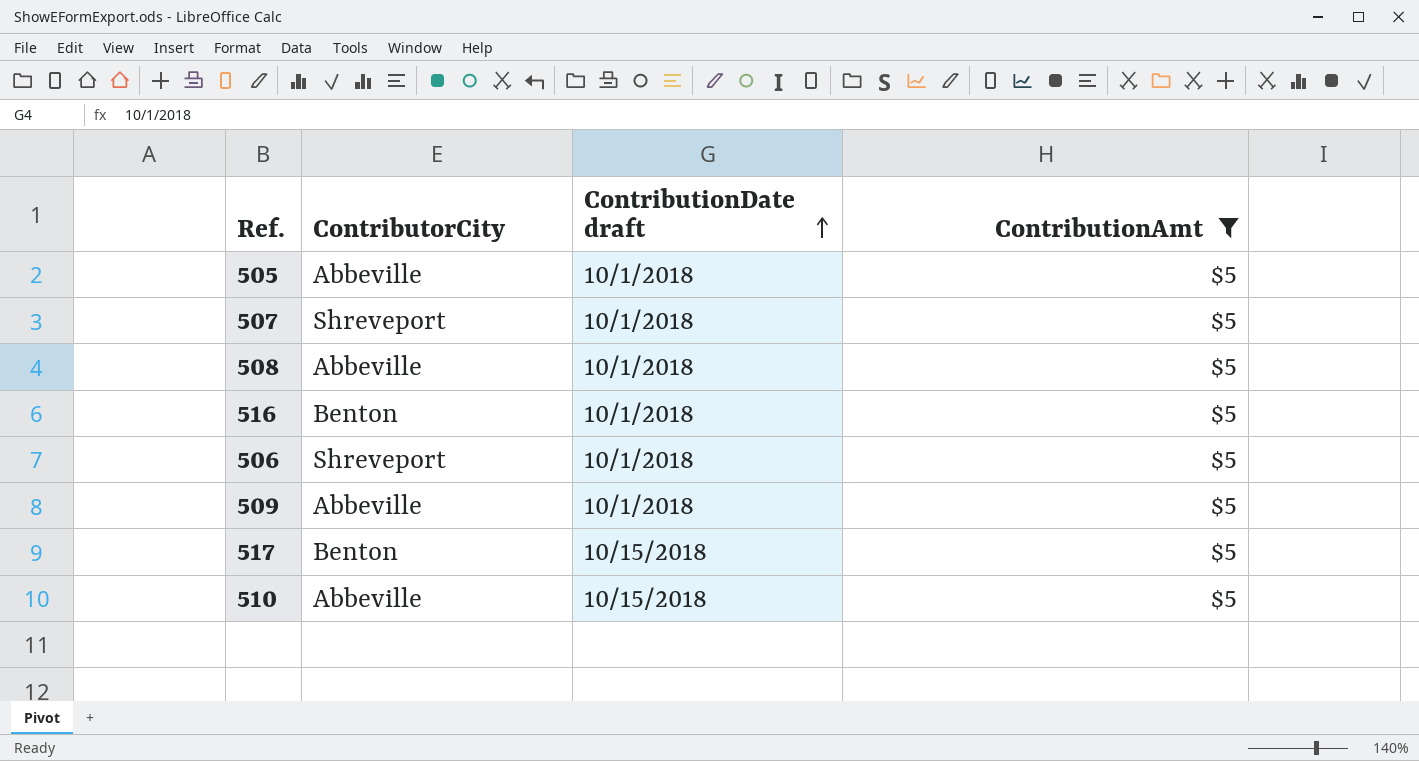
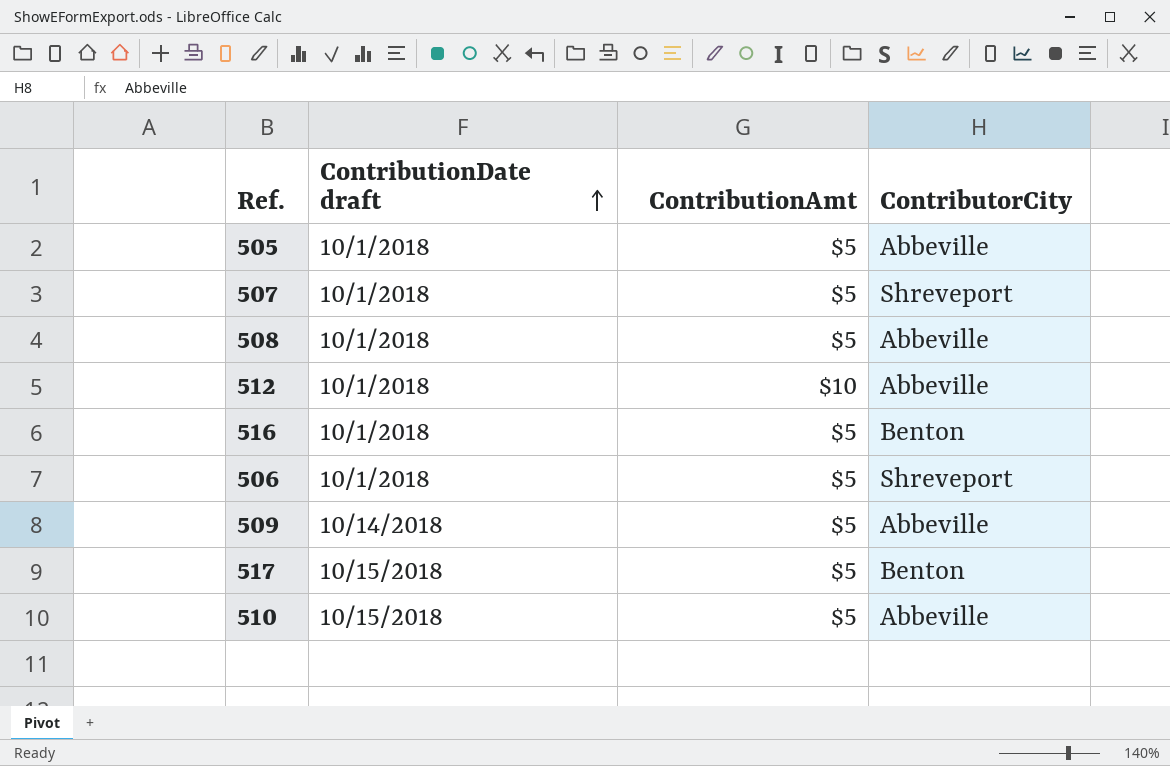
filter: ContributionAmt = $5 -> none
column ContributorCity | position: 2 -> 4
509 | ContributionDate draft: 10/1/2018 -> 10/14/2018

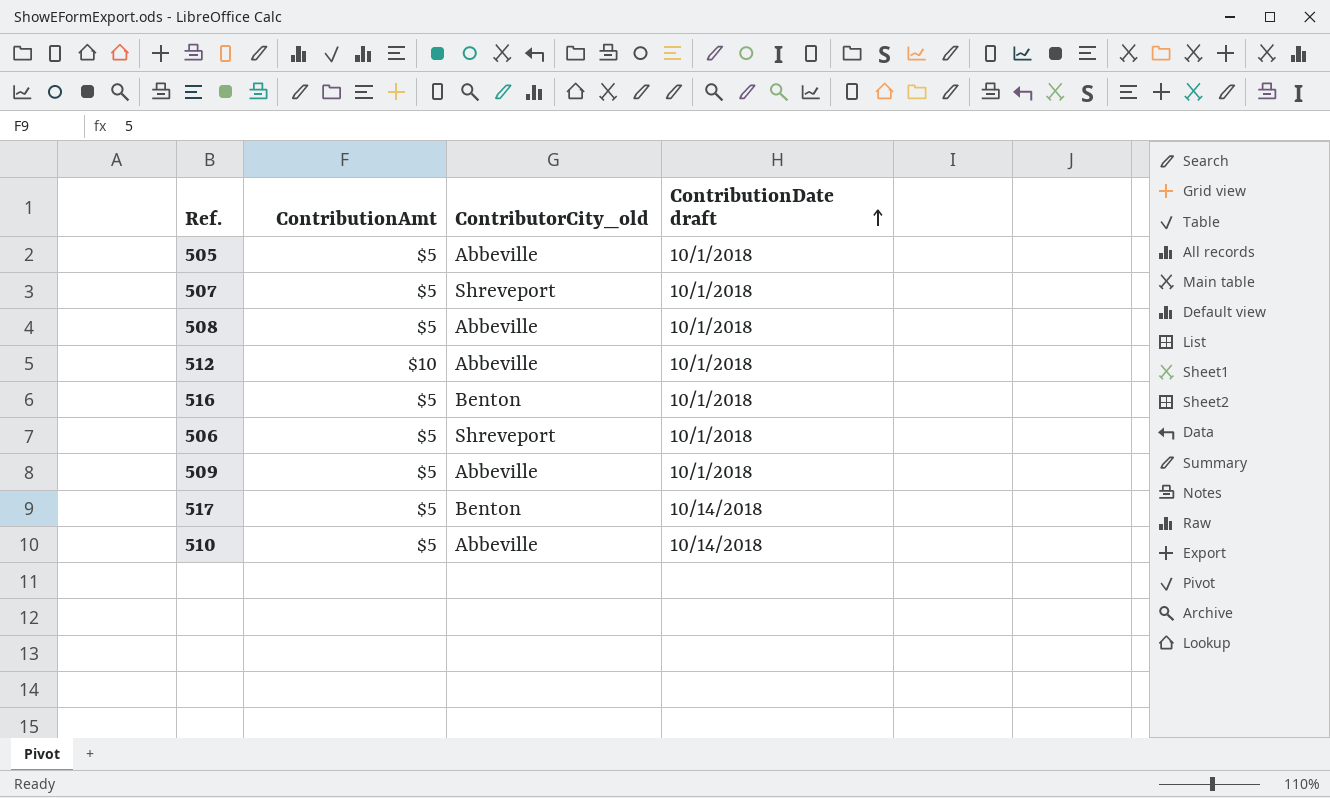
column name: ContributorCity -> ContributorCity_old
column ContributionDate draft | position: 2 -> 4
509 | ContributionDate draft: 10/14/2018 -> 10/1/2018
517 | ContributionDate draft: 10/15/2018 -> 10/14/2018
510 | ContributionDate draft: 10/15/2018 -> 10/14/2018

